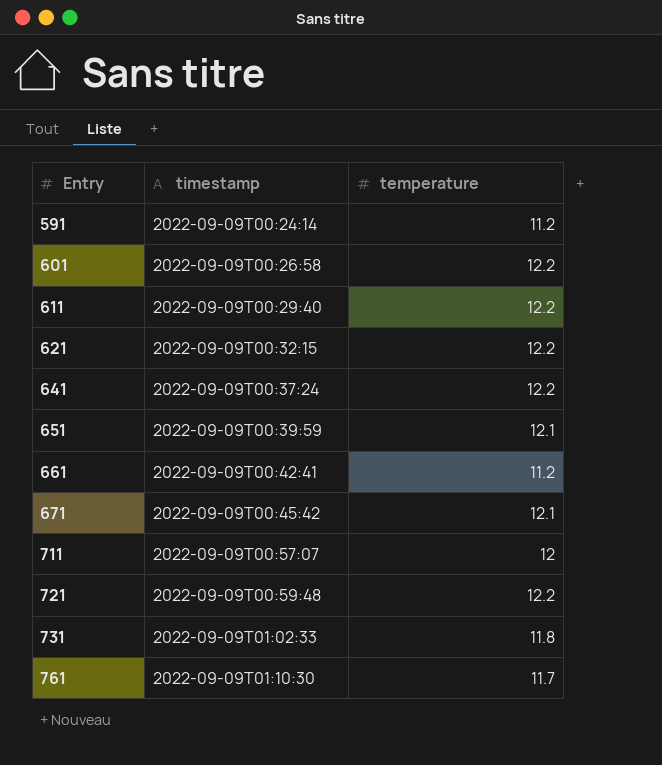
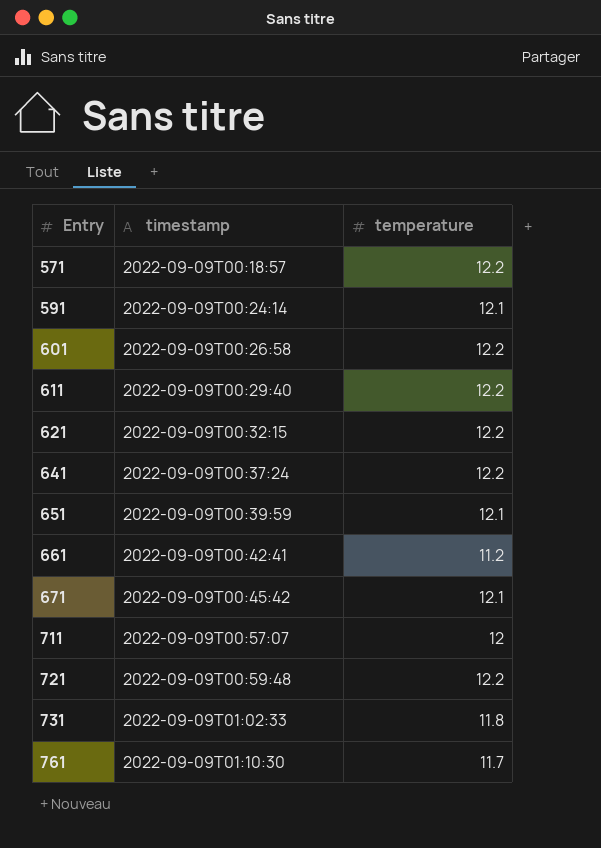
row 571: none -> 2022-09-09T00:18:57 | 12.2
591 | temperature: 11.2 -> 12.1

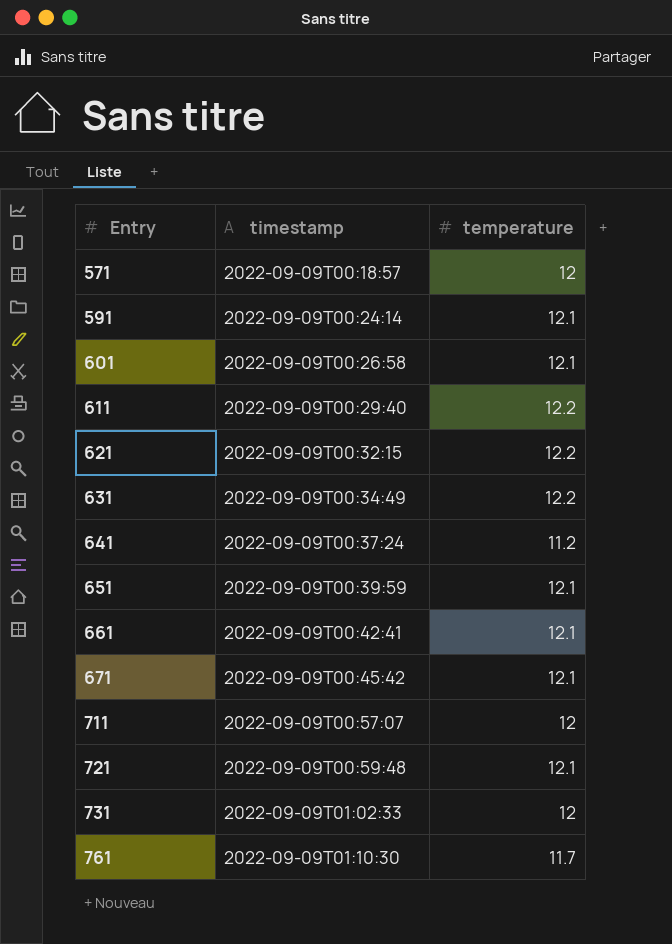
571 | temperature: 12.2 -> 12
601 | temperature: 12.2 -> 12.1
row 631: none -> 2022-09-09T00:34:49 | 12.2
641 | temperature: 12.2 -> 11.2
661 | temperature: 11.2 -> 12.1
721 | temperature: 12.2 -> 12.1
731 | temperature: 11.8 -> 12

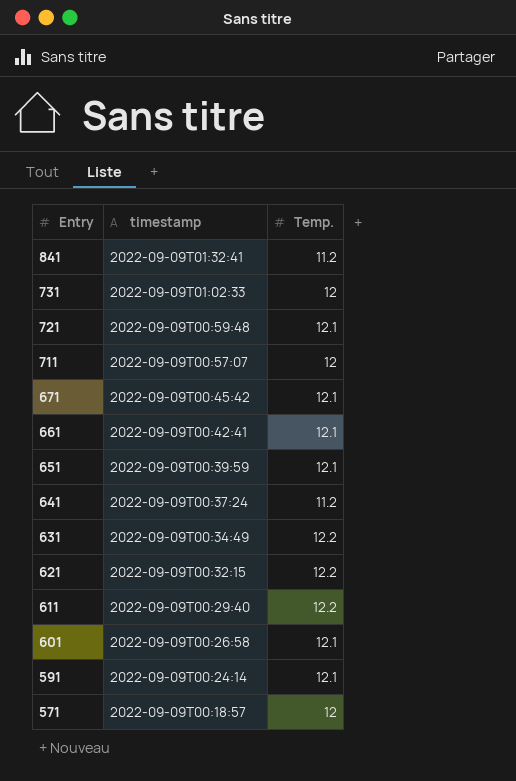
row order: Entry ascending -> Entry descending
column name: temperature -> Temp.
row 761: 2022-09-09T01:10:30 | 11.7 -> none
row 841: none -> 2022-09-09T01:32:41 | 11.2

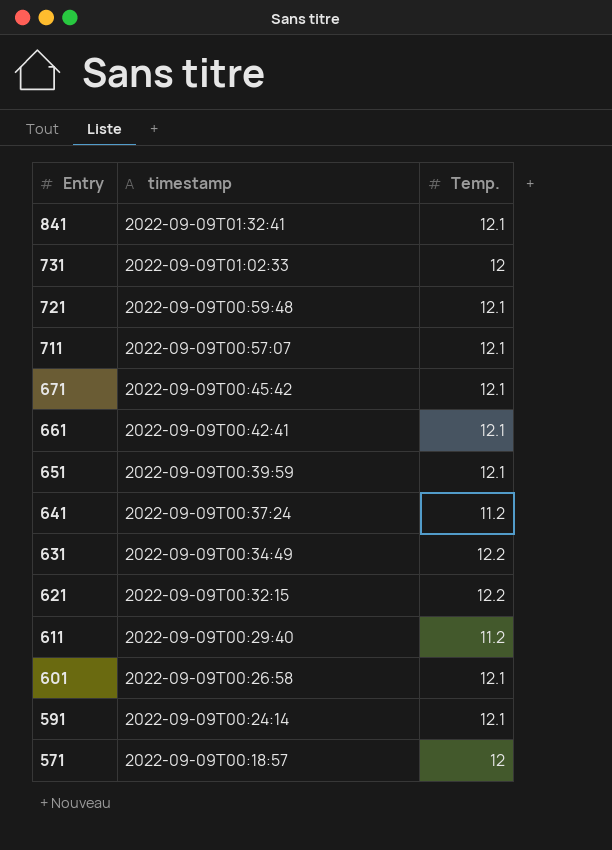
841 | Temp.: 11.2 -> 12.1
711 | Temp.: 12 -> 12.1
611 | Temp.: 12.2 -> 11.2

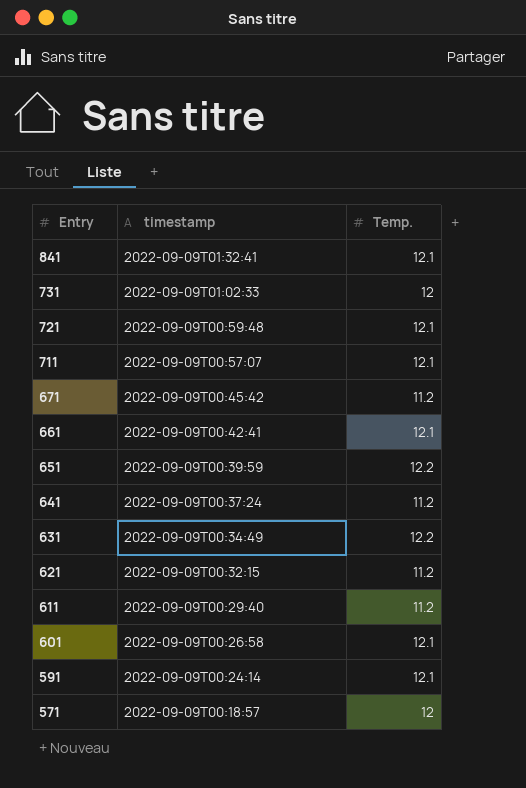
671 | Temp.: 12.1 -> 11.2
651 | Temp.: 12.1 -> 12.2
621 | Temp.: 12.2 -> 11.2

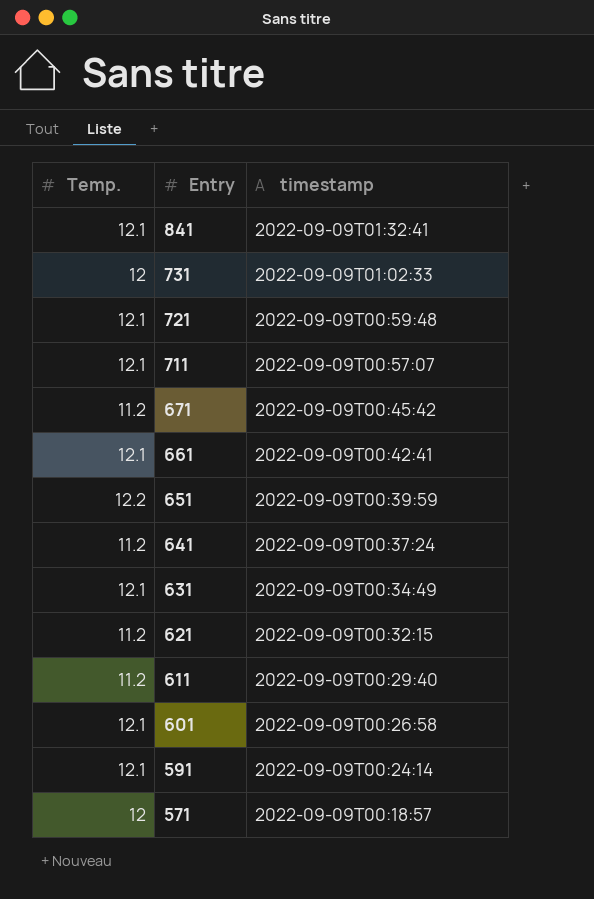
column Temp. | position: 3 -> 1
631 | Temp.: 12.2 -> 12.1

